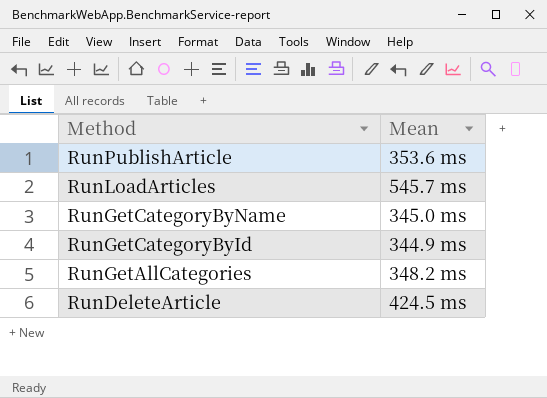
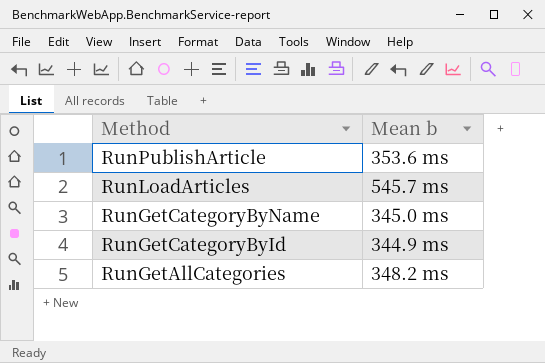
column name: Mean -> Mean b
row RunDeleteArticle: 424.5 ms -> none

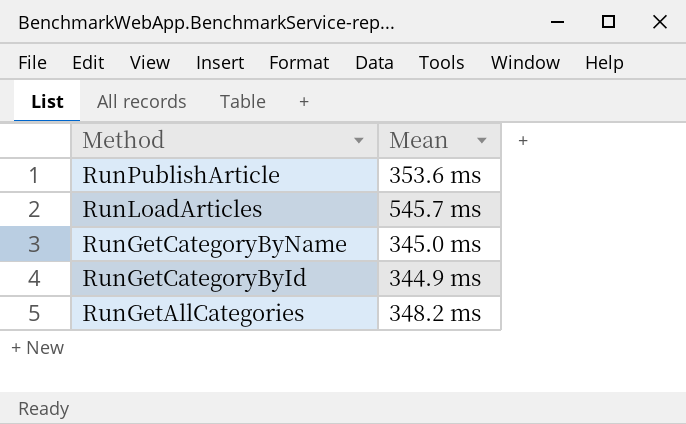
column name: Mean b -> Mean

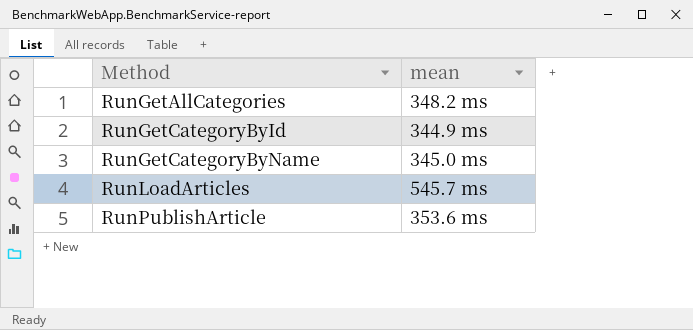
row order: Method descending -> Method ascending
column name: Mean -> mean

